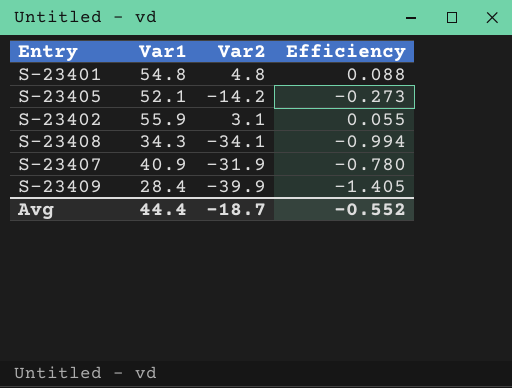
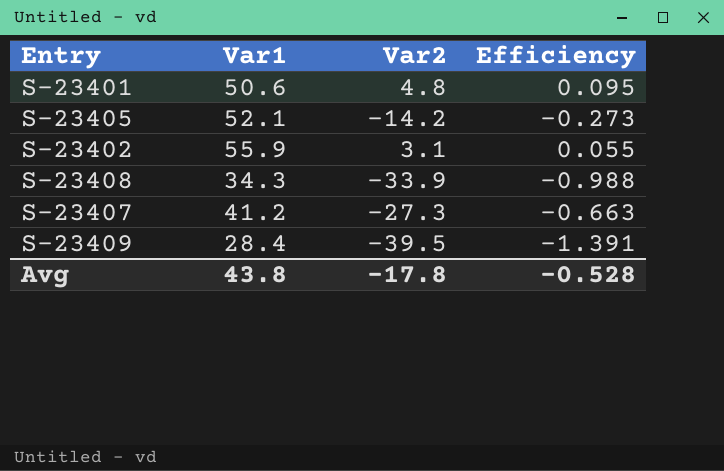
S-23401 | Var1: 54.8 -> 50.6
S-23401 | Efficiency: 0.088 -> 0.095
S-23408 | Var2: -34.1 -> -33.9
S-23408 | Efficiency: -0.994 -> -0.988
S-23407 | Var1: 40.9 -> 41.2
S-23407 | Var2: -31.9 -> -27.3
S-23407 | Efficiency: -0.780 -> -0.663
S-23409 | Var2: -39.9 -> -39.5
S-23409 | Efficiency: -1.405 -> -1.391
Avg | Var1: 44.4 -> 43.8
Avg | Var2: -18.7 -> -17.8
Avg | Efficiency: -0.552 -> -0.528

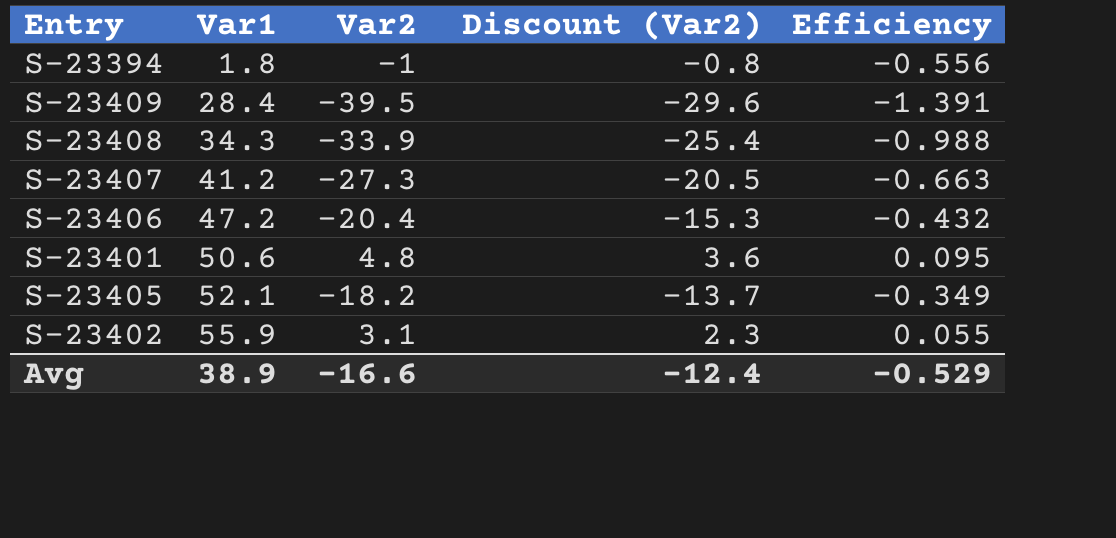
row order: none -> Var1 ascending
column Discount (Var2) | formula: none -> [Var2] * 0.75
row S-23394: none -> 1.8 | -1 | -0.8 | -0.556
row S-23406: none -> 47.2 | -20.4 | -15.3 | -0.432
S-23405 | Var2: -14.2 -> -18.2
S-23405 | Efficiency: -0.273 -> -0.349
Avg | Var1: 43.8 -> 38.9
Avg | Var2: -17.8 -> -16.6
Avg | Efficiency: -0.528 -> -0.529

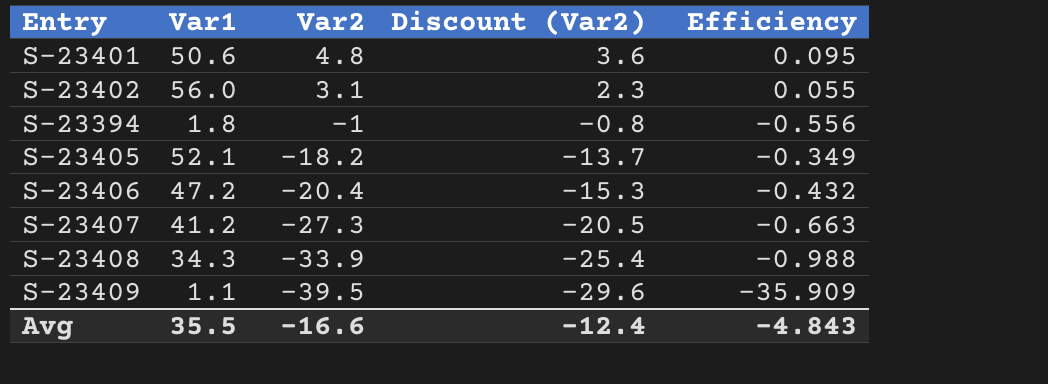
row order: Var1 ascending -> Var2 descending
S-23402 | Var1: 55.9 -> 56.0
S-23409 | Var1: 28.4 -> 1.1
S-23409 | Efficiency: -1.391 -> -35.909
Avg | Var1: 38.9 -> 35.5
Avg | Efficiency: -0.529 -> -4.843

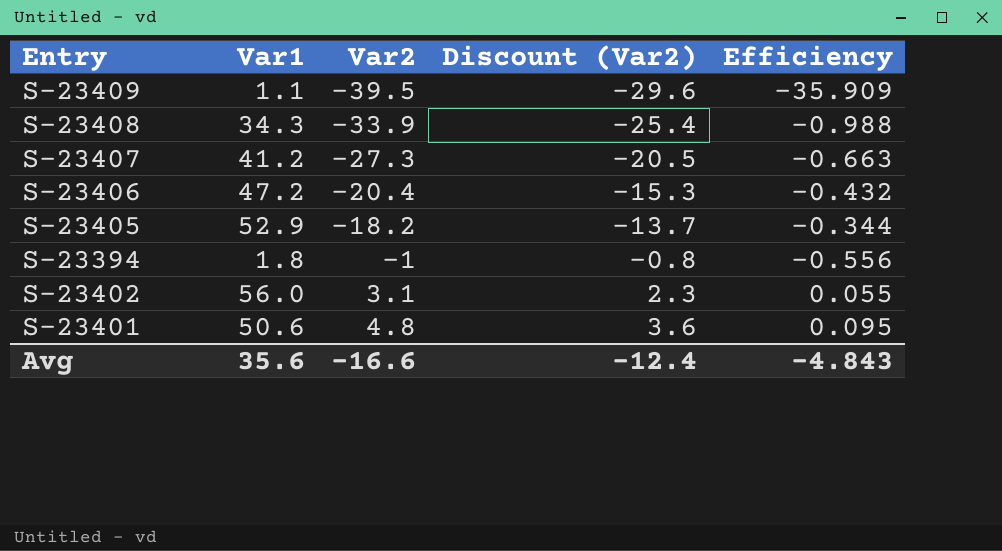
row order: Var2 descending -> Var2 ascending
S-23405 | Var1: 52.1 -> 52.9
S-23405 | Efficiency: -0.349 -> -0.344
Avg | Var1: 35.5 -> 35.6

